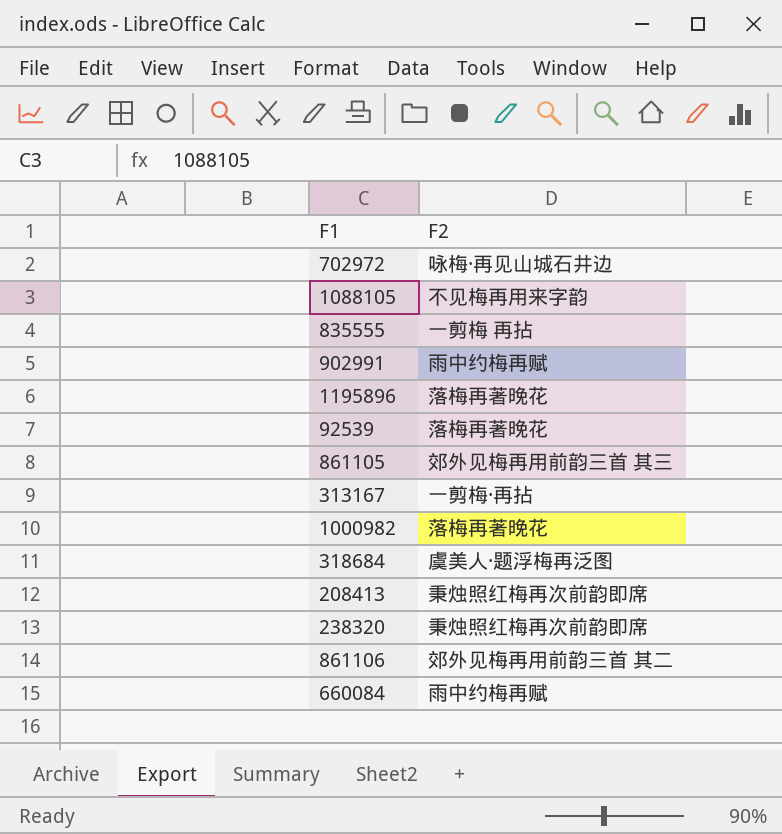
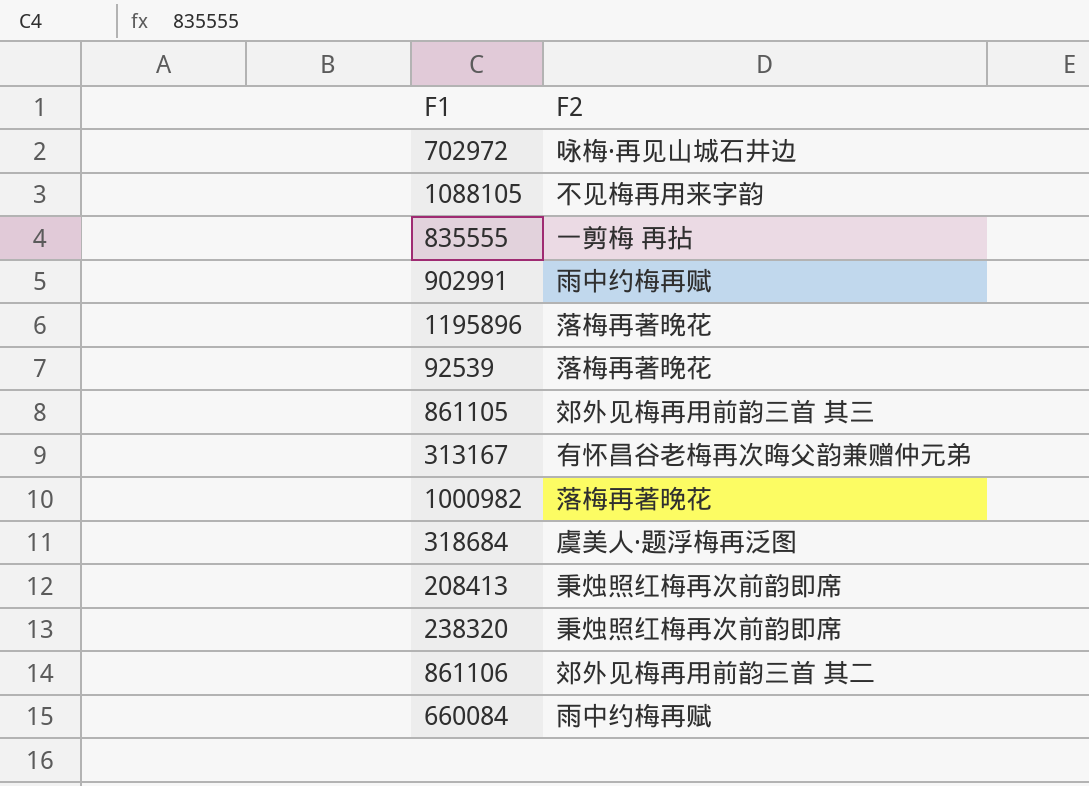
313167 | F2: 一剪梅·再拈 -> 有怀昌谷老梅再次晦父韵兼赠仲元弟

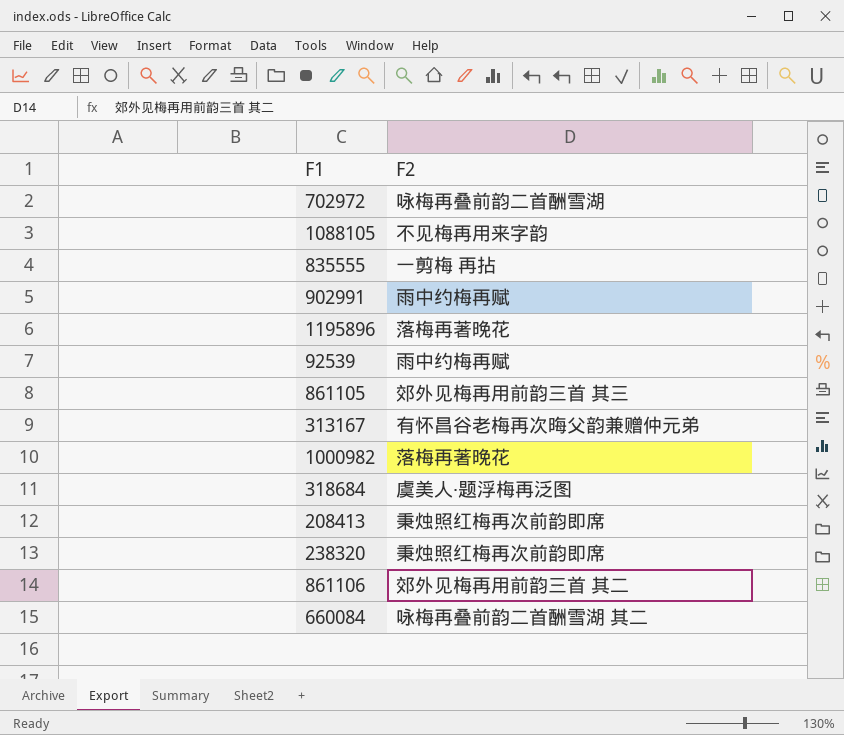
702972 | F2: 咏梅·再见山城石井边 -> 咏梅再叠前韵二首酬雪湖
92539 | F2: 落梅再著晚花 -> 雨中约梅再赋
660084 | F2: 雨中约梅再赋 -> 咏梅再叠前韵二首酬雪湖 其二

